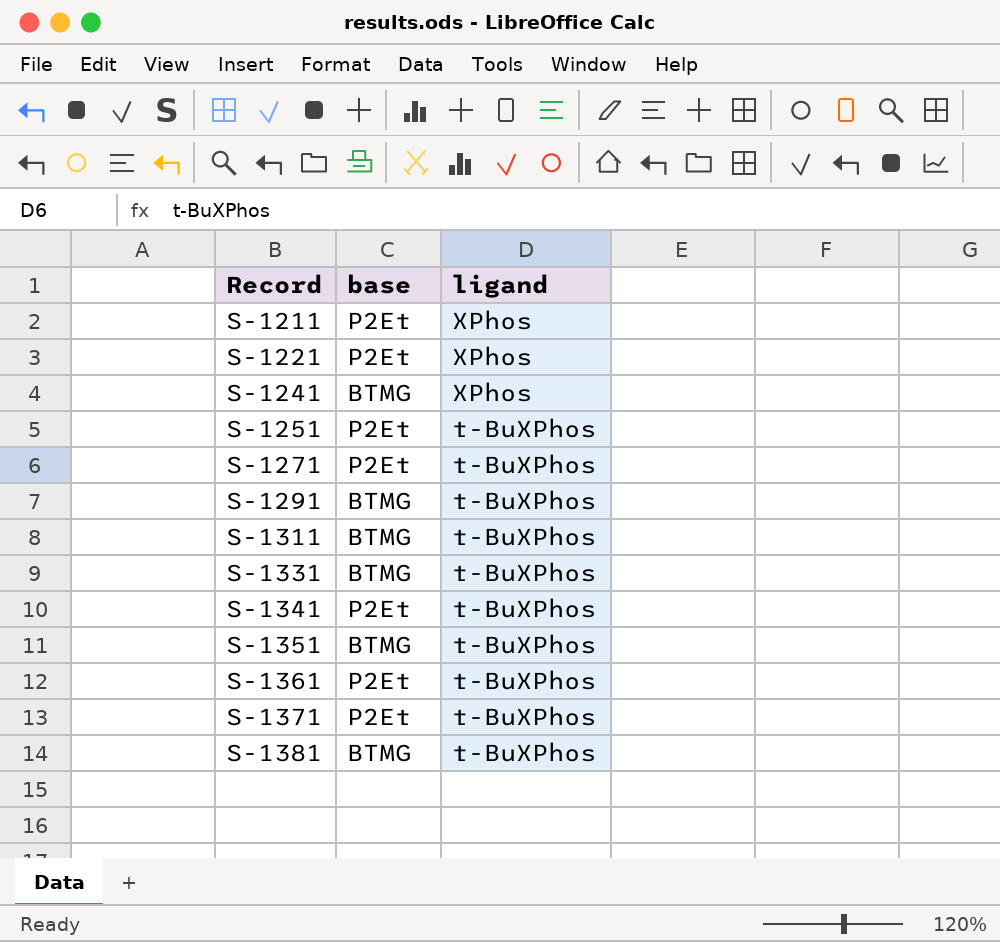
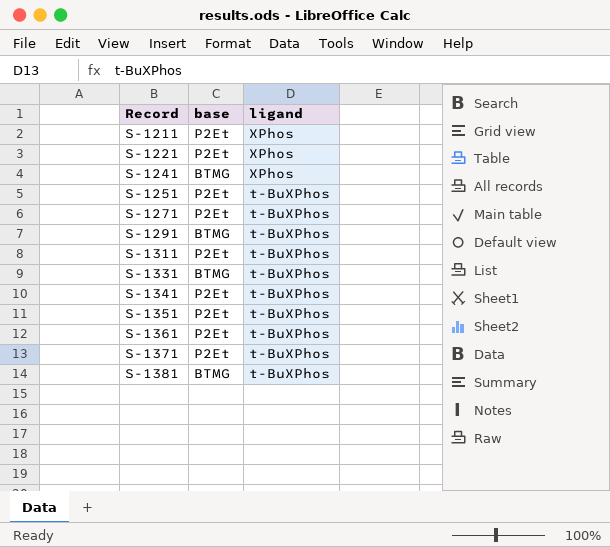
S-1311 | base: BTMG -> P2Et
S-1351 | base: BTMG -> P2Et

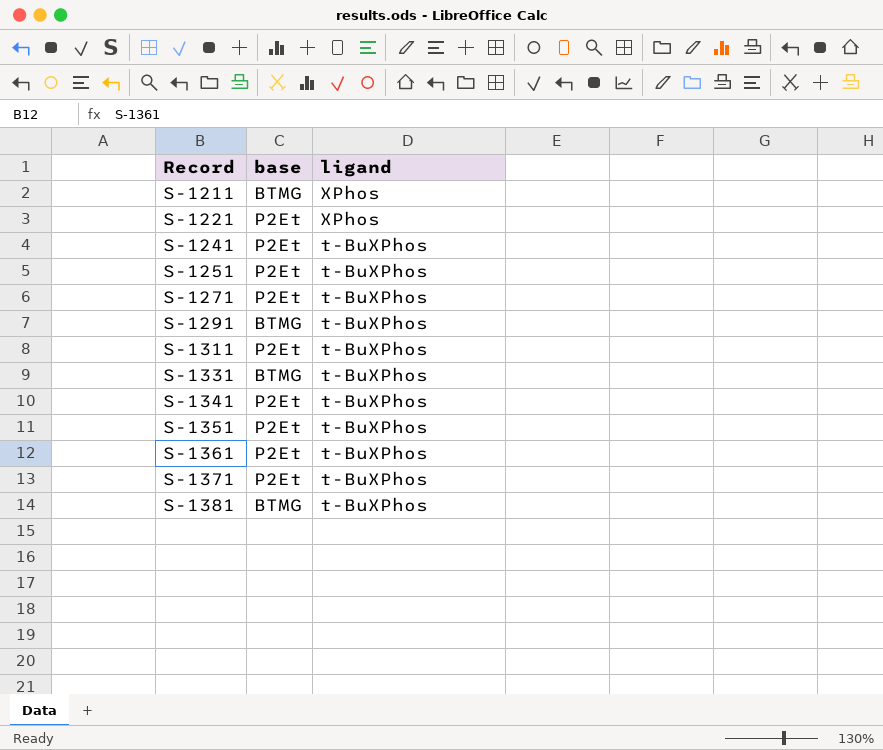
S-1211 | base: P2Et -> BTMG
S-1241 | base: BTMG -> P2Et
S-1241 | ligand: XPhos -> t-BuXPhos

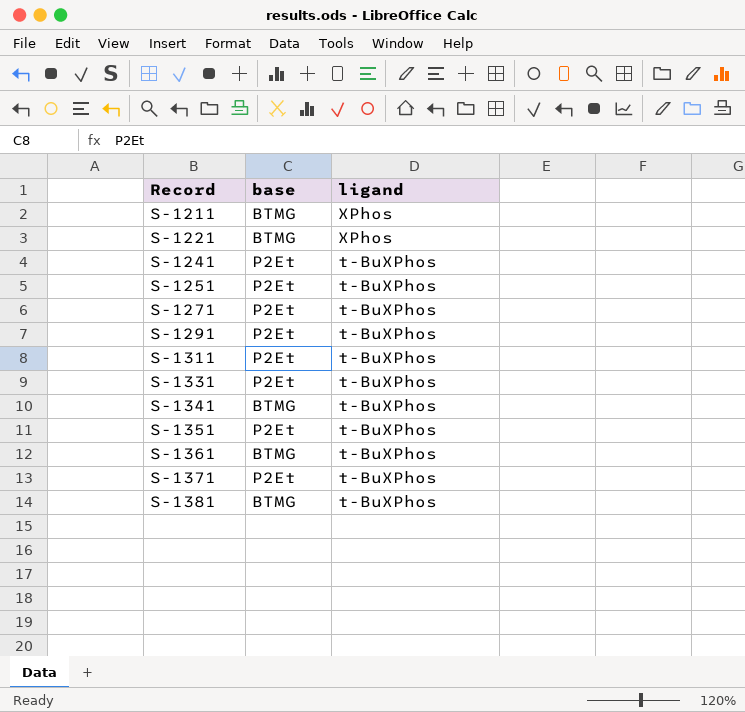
S-1221 | base: P2Et -> BTMG
S-1291 | base: BTMG -> P2Et
S-1331 | base: BTMG -> P2Et
S-1341 | base: P2Et -> BTMG
S-1361 | base: P2Et -> BTMG

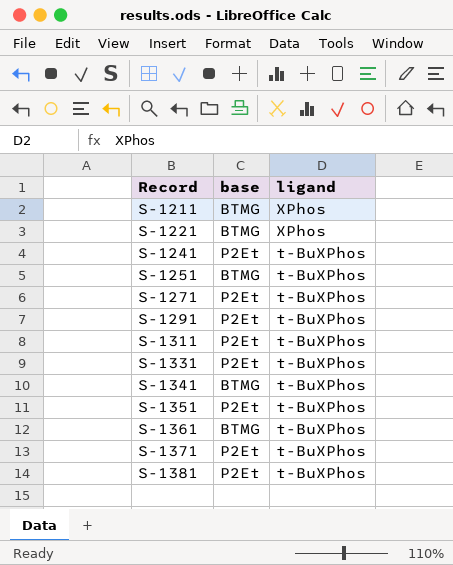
S-1251 | base: P2Et -> BTMG
S-1381 | base: BTMG -> P2Et

